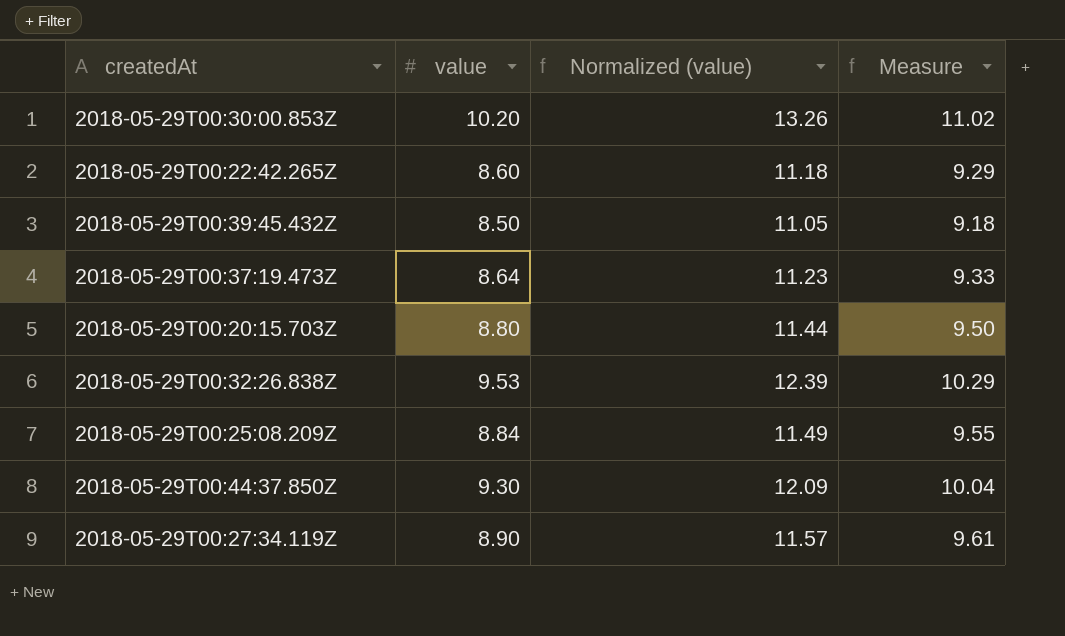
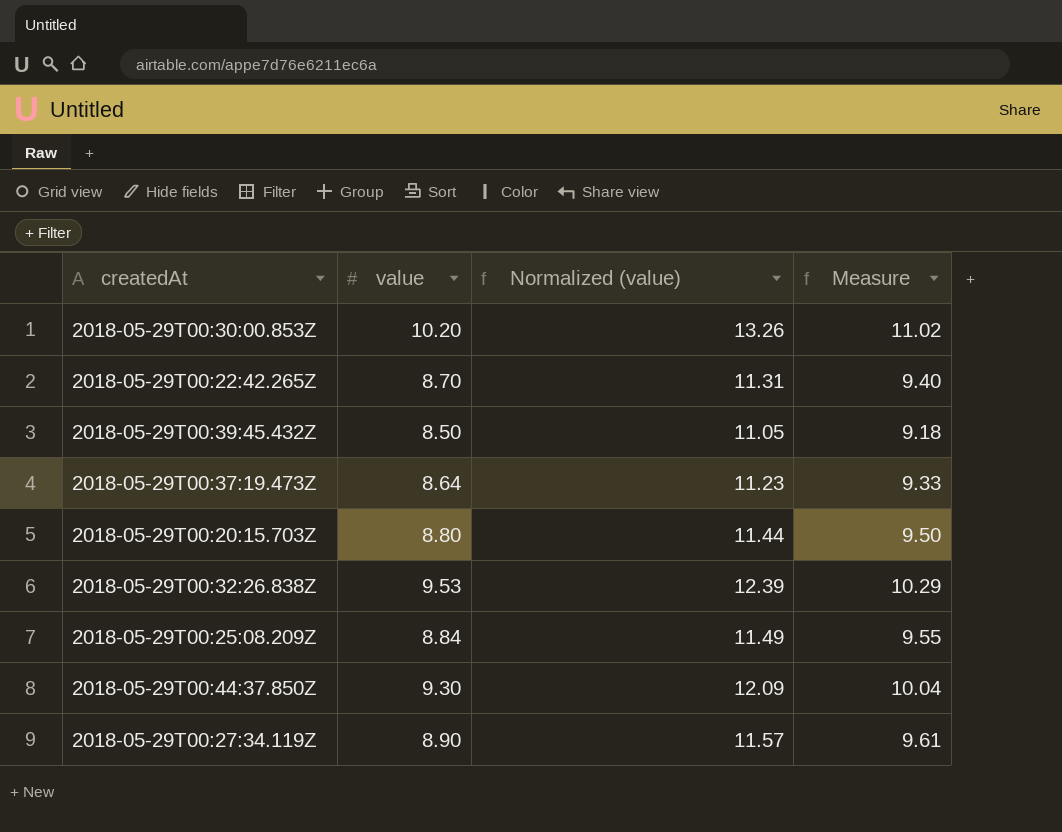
2018-05-29T00:22:42.265Z | value: 8.60 -> 8.70
2018-05-29T00:22:42.265Z | Normalized (value): 11.18 -> 11.31
2018-05-29T00:22:42.265Z | Measure: 9.29 -> 9.40

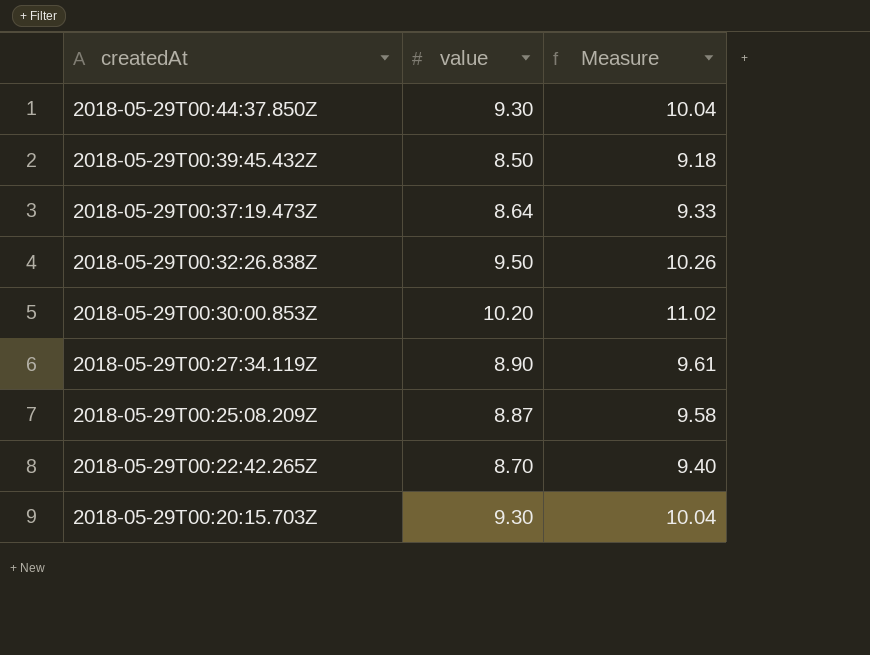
row order: none -> createdAt descending
column Normalized (value) | formula: [value] * 1.3 -> none
2018-05-29T00:32:26.838Z | value: 9.53 -> 9.50
2018-05-29T00:32:26.838Z | Measure: 10.29 -> 10.26
2018-05-29T00:25:08.209Z | value: 8.84 -> 8.87
2018-05-29T00:25:08.209Z | Measure: 9.55 -> 9.58
2018-05-29T00:20:15.703Z | value: 8.80 -> 9.30
2018-05-29T00:20:15.703Z | Measure: 9.50 -> 10.04

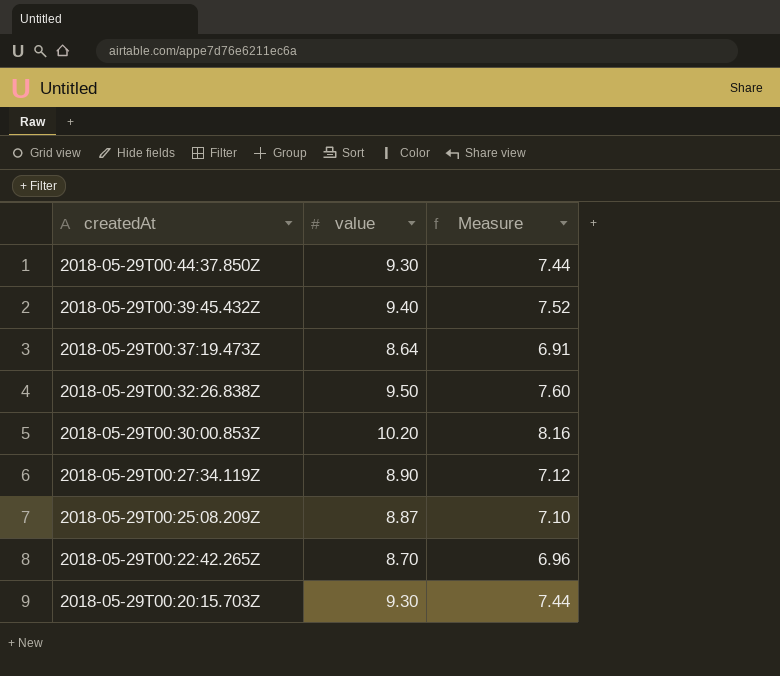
column Measure | formula: [value] * 1.08 -> [value] * 0.8
2018-05-29T00:39:45.432Z | value: 8.50 -> 9.40

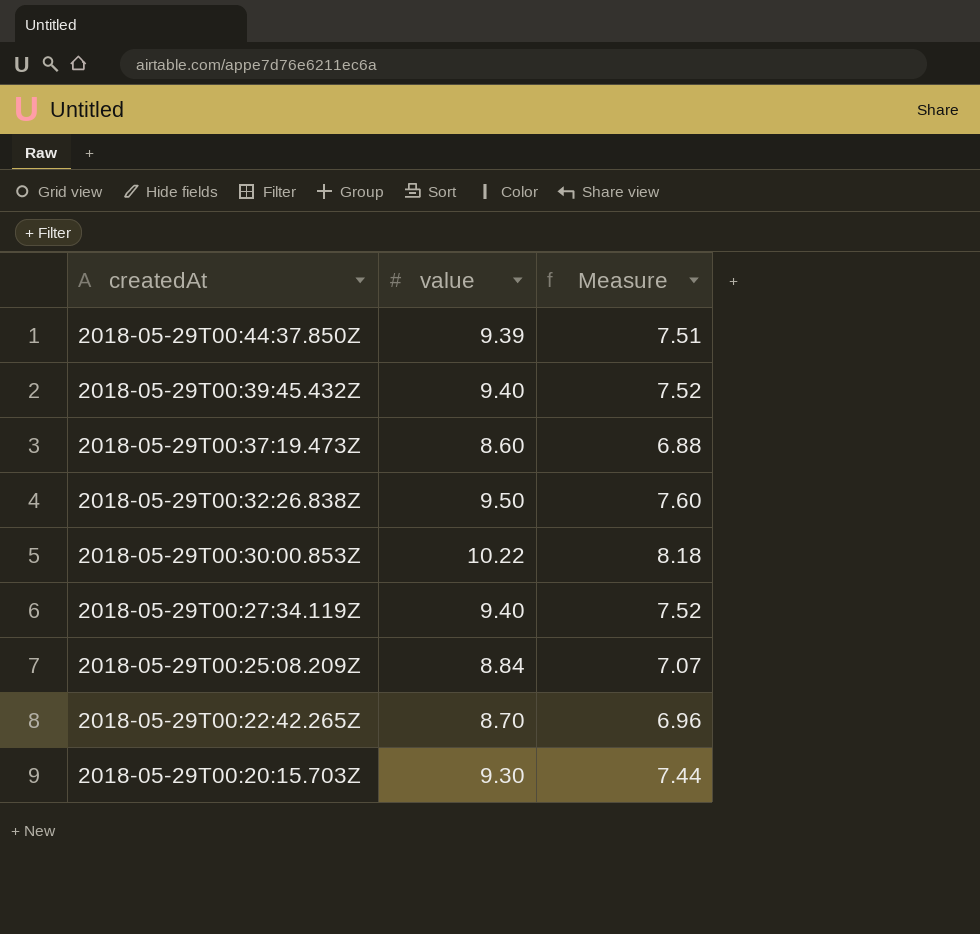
2018-05-29T00:44:37.850Z | value: 9.30 -> 9.39
2018-05-29T00:44:37.850Z | Measure: 7.44 -> 7.51
2018-05-29T00:37:19.473Z | value: 8.64 -> 8.60
2018-05-29T00:37:19.473Z | Measure: 6.91 -> 6.88
2018-05-29T00:30:00.853Z | value: 10.20 -> 10.22
2018-05-29T00:30:00.853Z | Measure: 8.16 -> 8.18
2018-05-29T00:27:34.119Z | value: 8.90 -> 9.40
2018-05-29T00:27:34.119Z | Measure: 7.12 -> 7.52
2018-05-29T00:25:08.209Z | value: 8.87 -> 8.84
2018-05-29T00:25:08.209Z | Measure: 7.10 -> 7.07

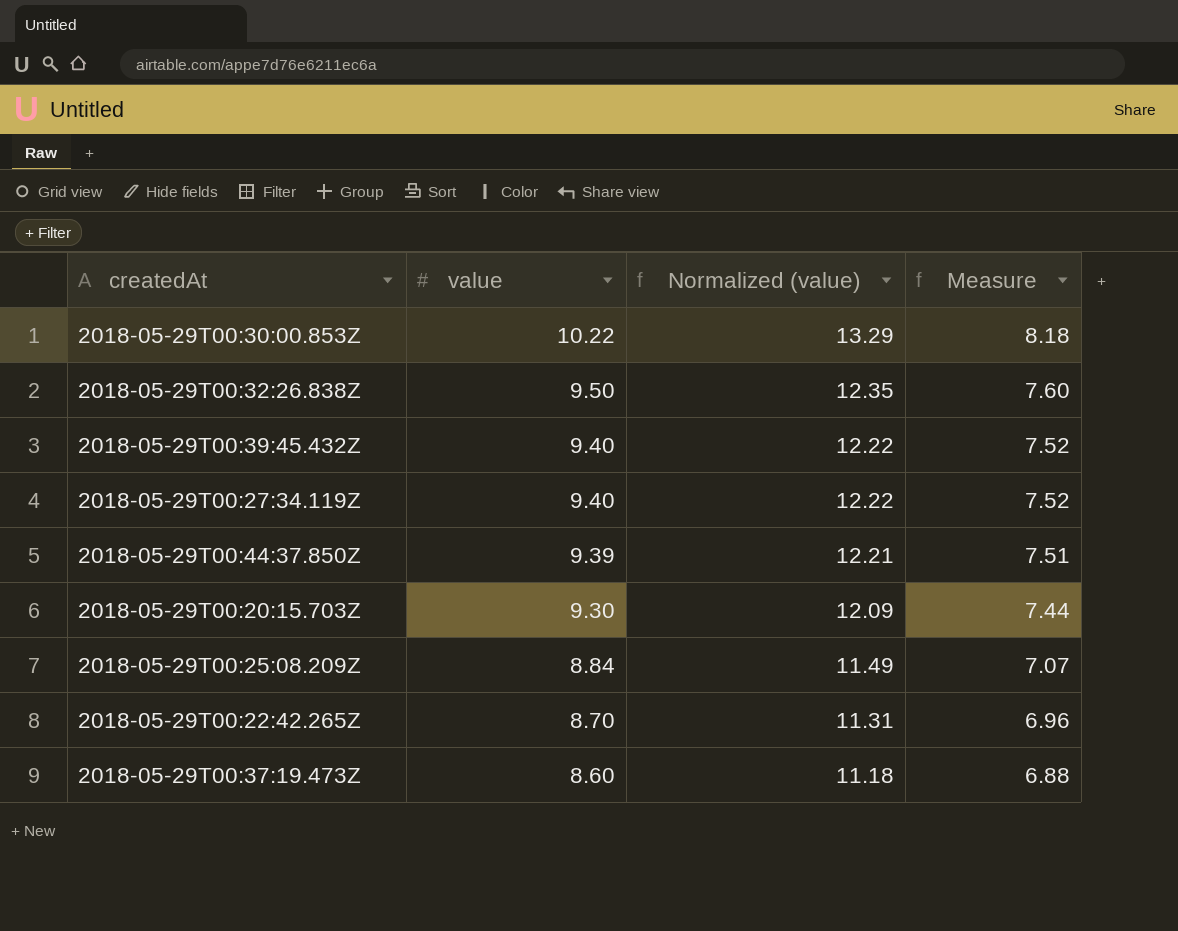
row order: createdAt descending -> value descending
column Normalized (value) | formula: none -> [value] * 1.3

